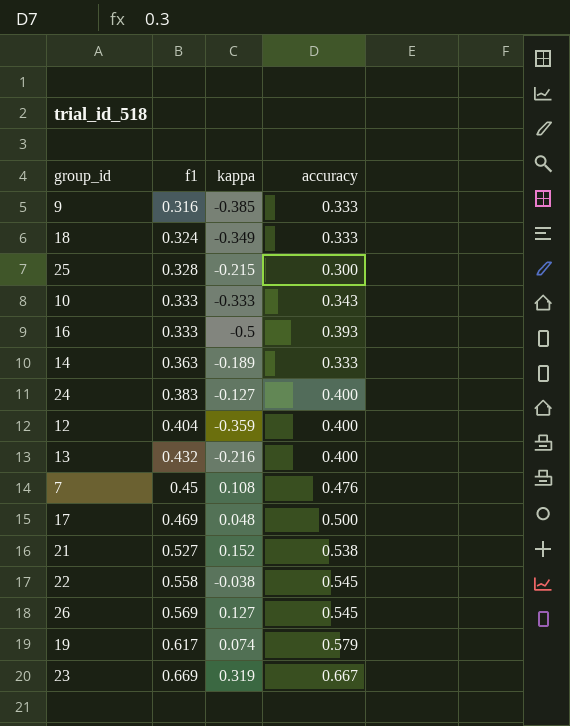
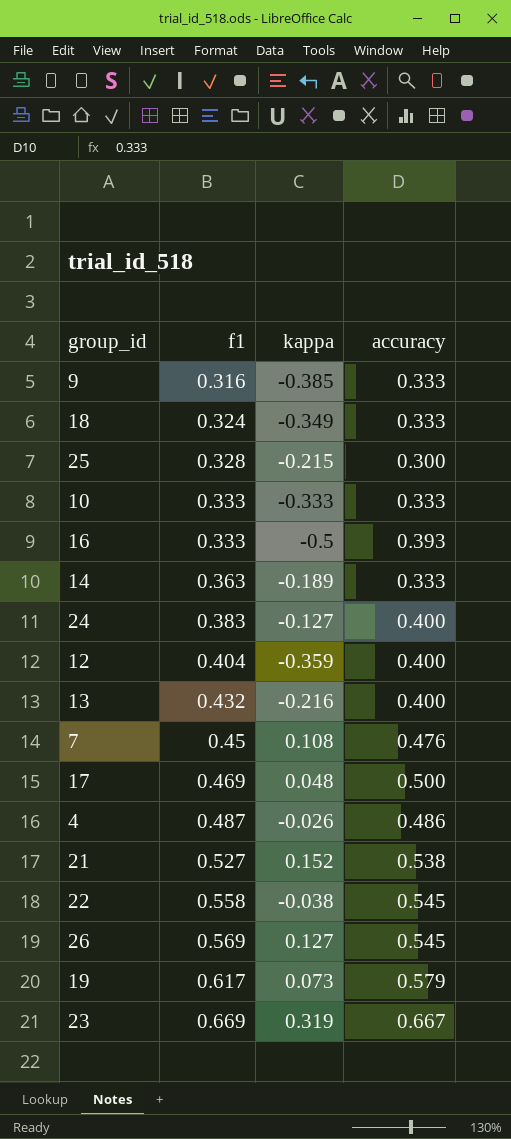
10 | accuracy: 0.343 -> 0.333
row 4: none -> 0.487 | -0.026 | 0.486
19 | kappa: 0.074 -> 0.073

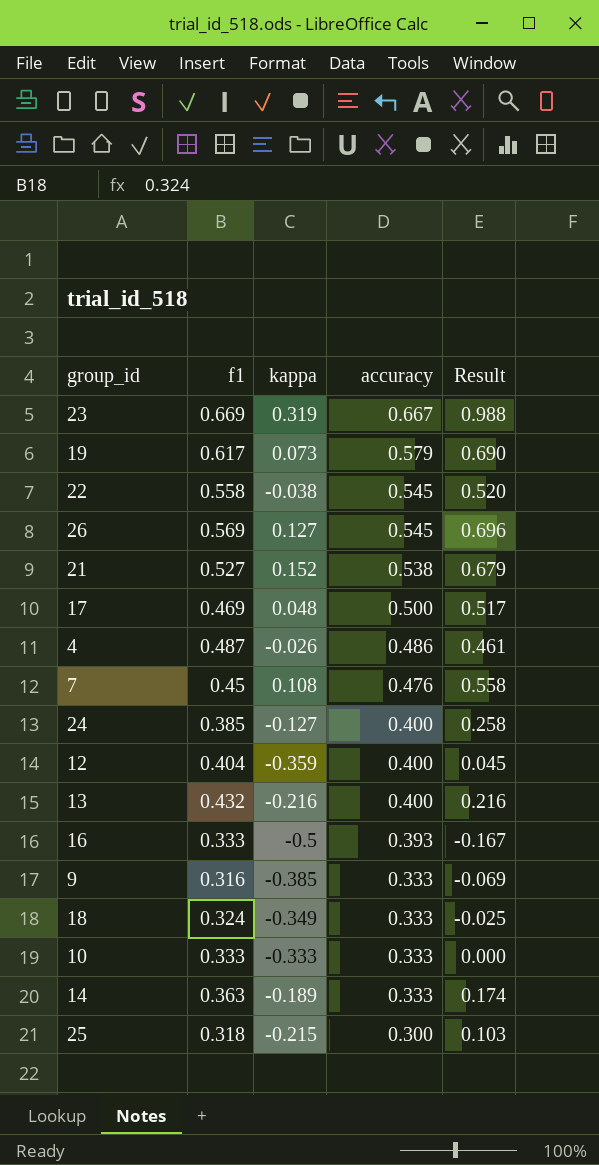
row order: f1 ascending -> accuracy descending
column Result | formula: none -> [f1] + [kappa]
24 | f1: 0.383 -> 0.385
25 | f1: 0.328 -> 0.318

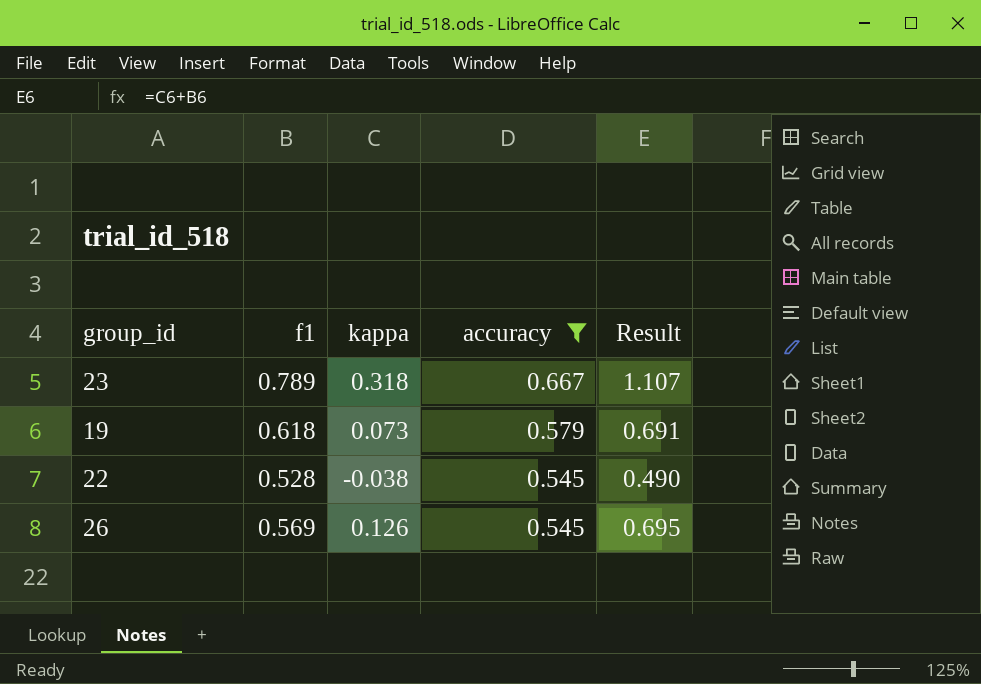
filter: none -> accuracy >= 0.545
23 | f1: 0.669 -> 0.789
23 | kappa: 0.319 -> 0.318
23 | Result: 0.988 -> 1.107
19 | f1: 0.617 -> 0.618
19 | Result: 0.690 -> 0.691
22 | f1: 0.558 -> 0.528
22 | Result: 0.520 -> 0.490
26 | kappa: 0.127 -> 0.126
26 | Result: 0.696 -> 0.695

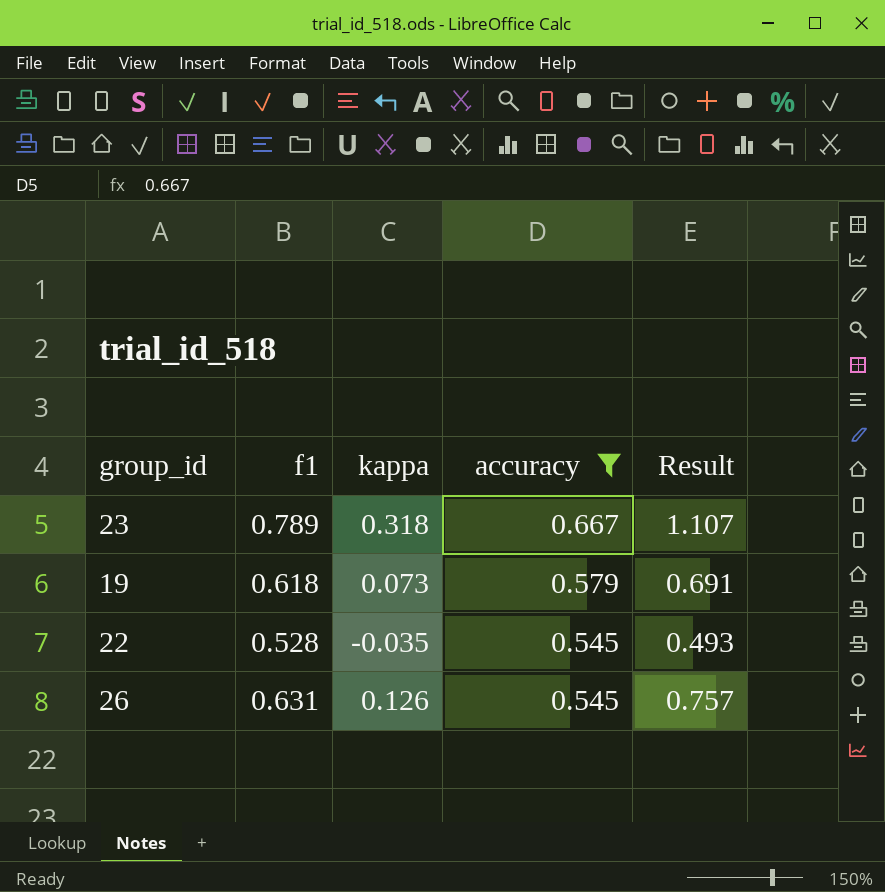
22 | kappa: -0.038 -> -0.035
22 | Result: 0.490 -> 0.493
26 | f1: 0.569 -> 0.631
26 | Result: 0.695 -> 0.757

